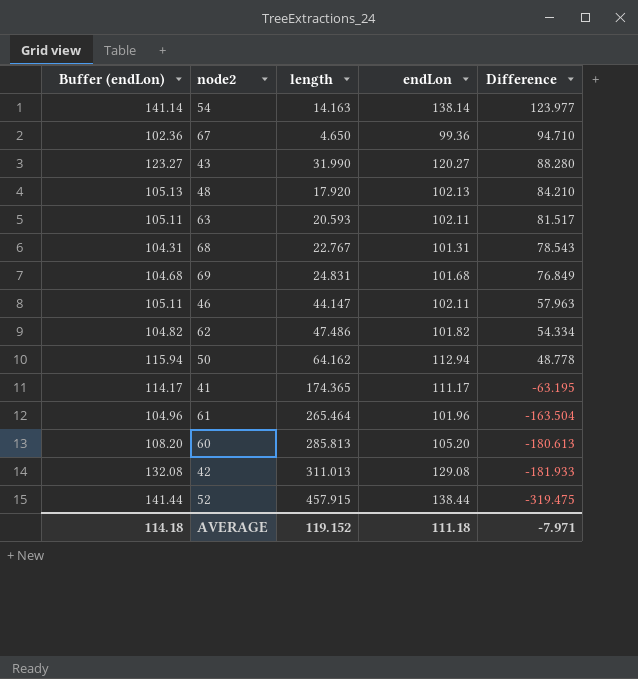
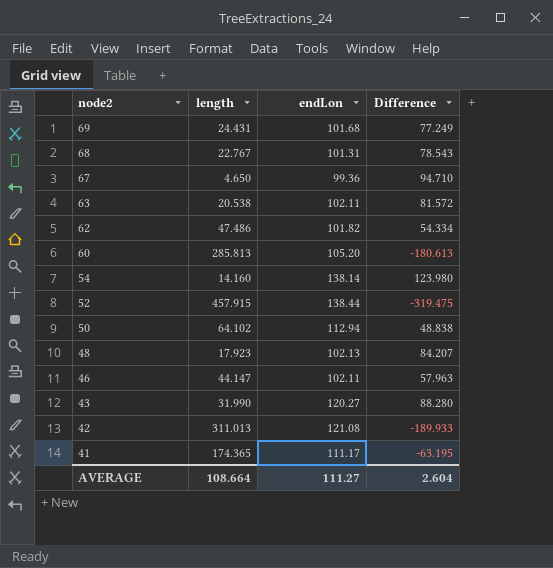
row order: Difference descending -> node2 descending
column Buffer (endLon) | formula: [endLon] + 3 -> none
row 61: 104.96 | 265.464 | 101.96 | -163.504 -> none
69 | length: 24.831 -> 24.431
69 | Difference: 76.849 -> 77.249
63 | length: 20.593 -> 20.538
63 | Difference: 81.517 -> 81.572
54 | length: 14.163 -> 14.160
54 | Difference: 123.977 -> 123.980
50 | length: 64.162 -> 64.102
50 | Difference: 48.778 -> 48.838
48 | length: 17.920 -> 17.923
48 | Difference: 84.210 -> 84.207
42 | endLon: 129.08 -> 121.08
42 | Difference: -181.933 -> -189.933
AVERAGE | length: 119.152 -> 108.664
AVERAGE | endLon: 111.18 -> 111.27
AVERAGE | Difference: -7.971 -> 2.604

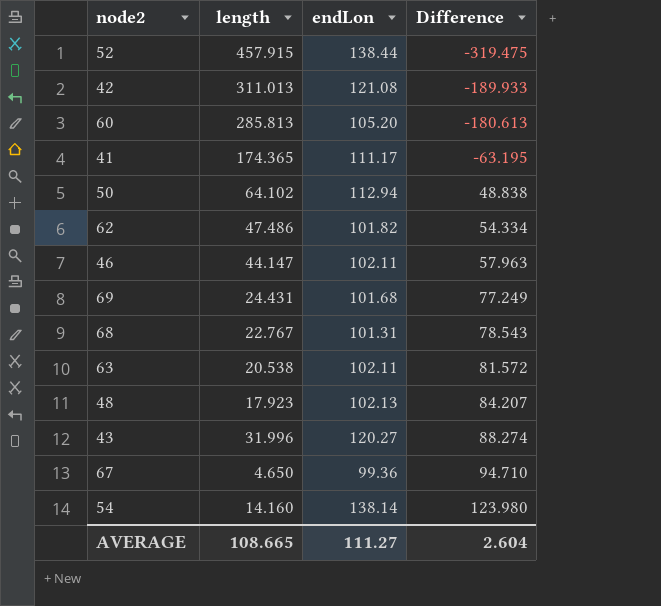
row order: node2 descending -> Difference ascending
43 | length: 31.990 -> 31.996
43 | Difference: 88.280 -> 88.274
AVERAGE | length: 108.664 -> 108.665

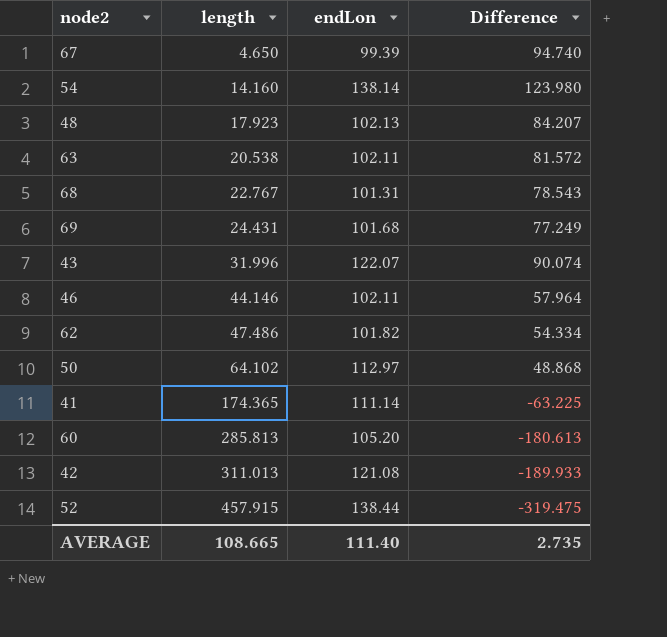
row order: Difference ascending -> length ascending
67 | endLon: 99.36 -> 99.39
67 | Difference: 94.710 -> 94.740
43 | endLon: 120.27 -> 122.07
43 | Difference: 88.274 -> 90.074
46 | length: 44.147 -> 44.146
46 | Difference: 57.963 -> 57.964
50 | endLon: 112.94 -> 112.97
50 | Difference: 48.838 -> 48.868
41 | endLon: 111.17 -> 111.14
41 | Difference: -63.195 -> -63.225
AVERAGE | endLon: 111.27 -> 111.40
AVERAGE | Difference: 2.604 -> 2.735

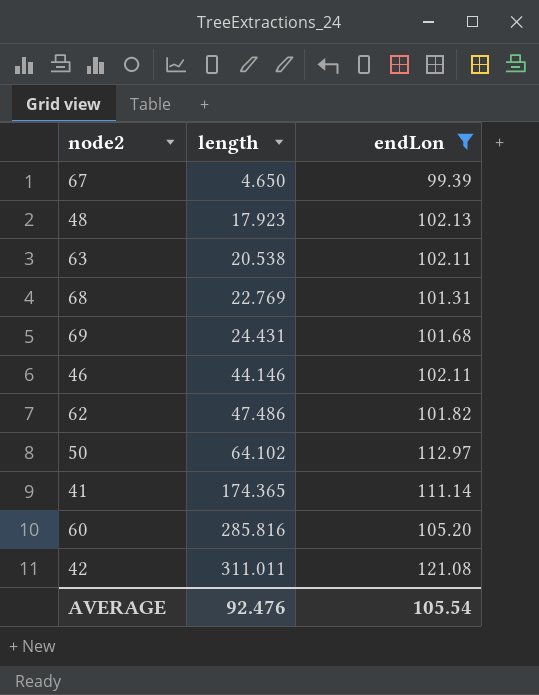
filter: none -> endLon <= 121.08
column Difference | formula: [endLon] - [length] -> none
68 | length: 22.767 -> 22.769
60 | length: 285.813 -> 285.816
42 | length: 311.013 -> 311.011
AVERAGE | length: 108.665 -> 92.476
AVERAGE | endLon: 111.40 -> 105.54

